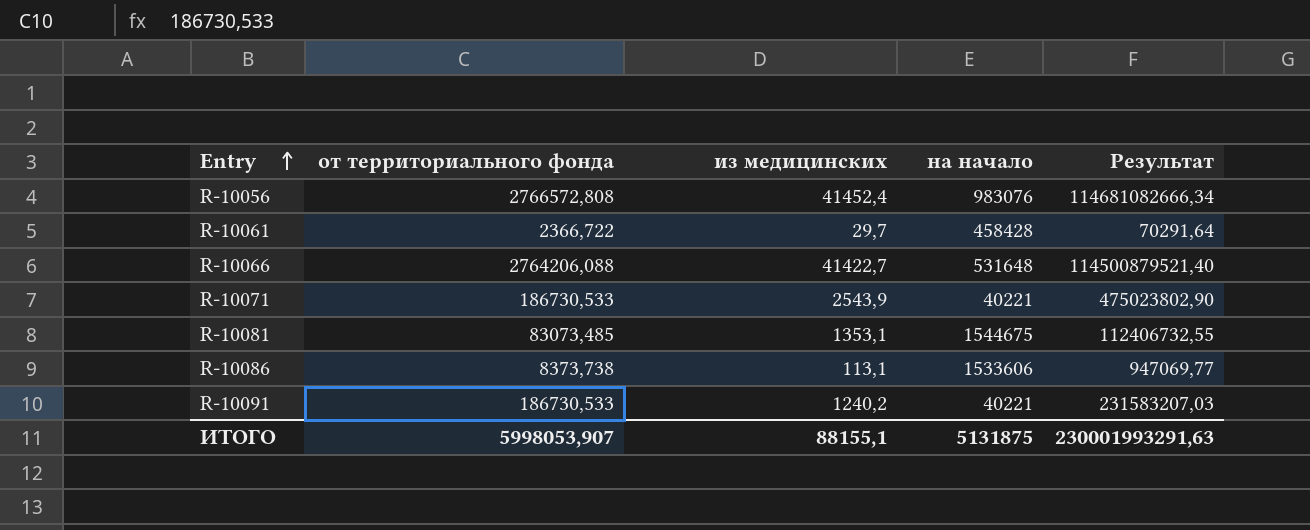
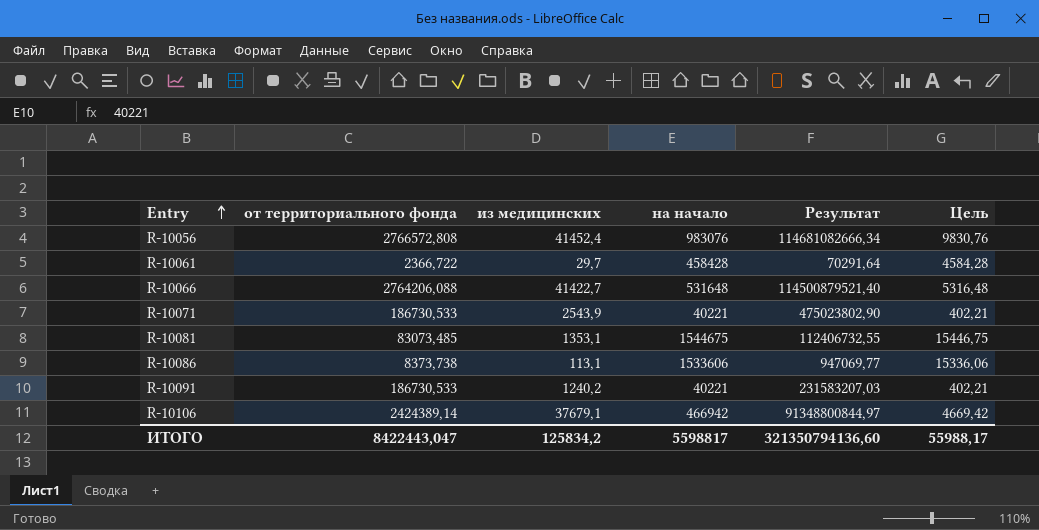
column Цель | formula: none -> [на начало] * 0,01
row R-10106: none -> 2424389,14 | 37679,1 | 466942 | 91348800844,97 | 4669,42
ИТОГО | от территориального фонда: 5998053,907 -> 8422443,047
ИТОГО | из медицинских: 88155,1 -> 125834,2
ИТОГО | на начало: 5131875 -> 5598817
ИТОГО | Результат: 230001993291,63 -> 321350794136,60

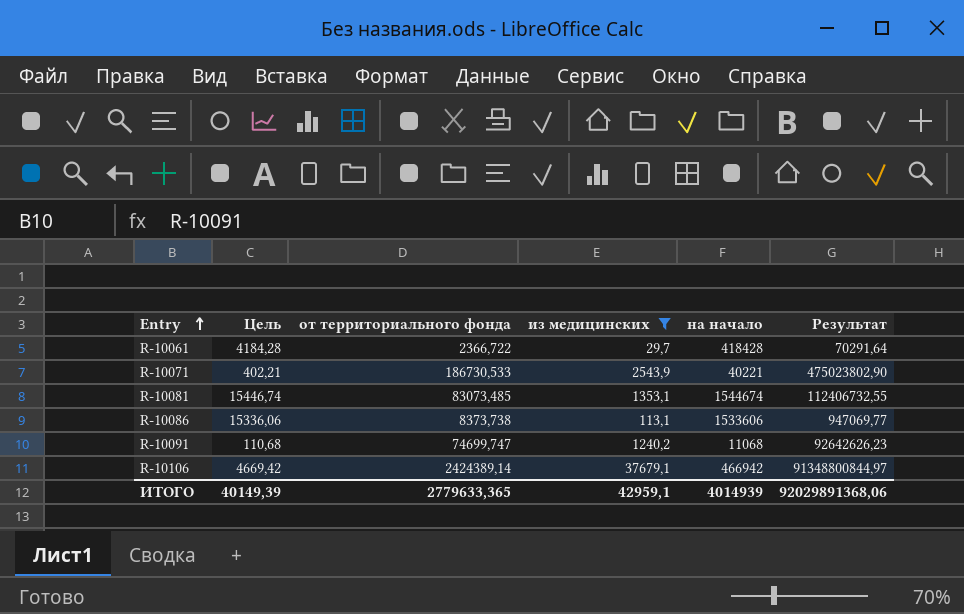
filter: none -> из медицинских <= 37679,1
column Цель | position: 6 -> 2
R-10061 | Цель: 4584,28 -> 4184,28
R-10061 | на начало: 458428 -> 418428
R-10081 | Цель: 15446,75 -> 15446,74
R-10081 | на начало: 1544675 -> 1544674
R-10091 | Цель: 402,21 -> 110,68
R-10091 | от территориального фонда: 186730,533 -> 74699,747
R-10091 | на начало: 40221 -> 11068
R-10091 | Результат: 231583207,03 -> 92642626,23
ИТОГО | Цель: 55988,17 -> 40149,39
ИТОГО | от территориального фонда: 8422443,047 -> 2779633,365
ИТОГО | из медицинских: 125834,2 -> 42959,1
ИТОГО | на начало: 5598817 -> 4014939
ИТОГО | Результат: 321350794136,60 -> 92029891368,06

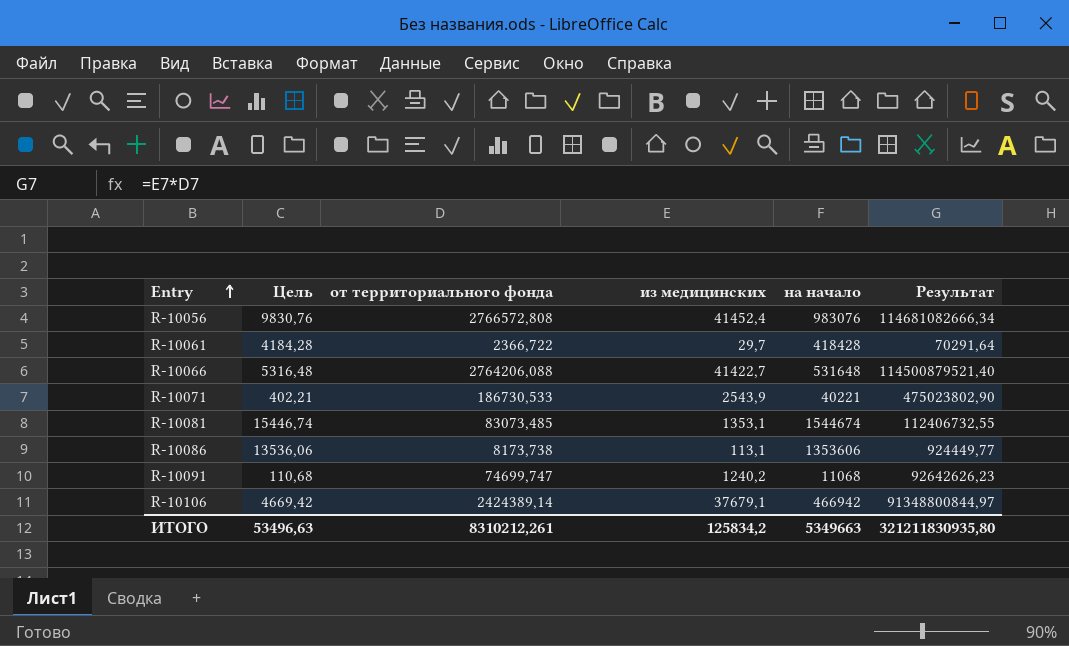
filter: из медицинских <= 37679,1 -> none
R-10086 | Цель: 15336,06 -> 13536,06
R-10086 | от территориального фонда: 8373,738 -> 8173,738
R-10086 | на начало: 1533606 -> 1353606
R-10086 | Результат: 947069,77 -> 924449,77
ИТОГО | Цель: 40149,39 -> 53496,63
ИТОГО | от территориального фонда: 2779633,365 -> 8310212,261
ИТОГО | из медицинских: 42959,1 -> 125834,2
ИТОГО | на начало: 4014939 -> 5349663
ИТОГО | Результат: 92029891368,06 -> 321211830935,80

